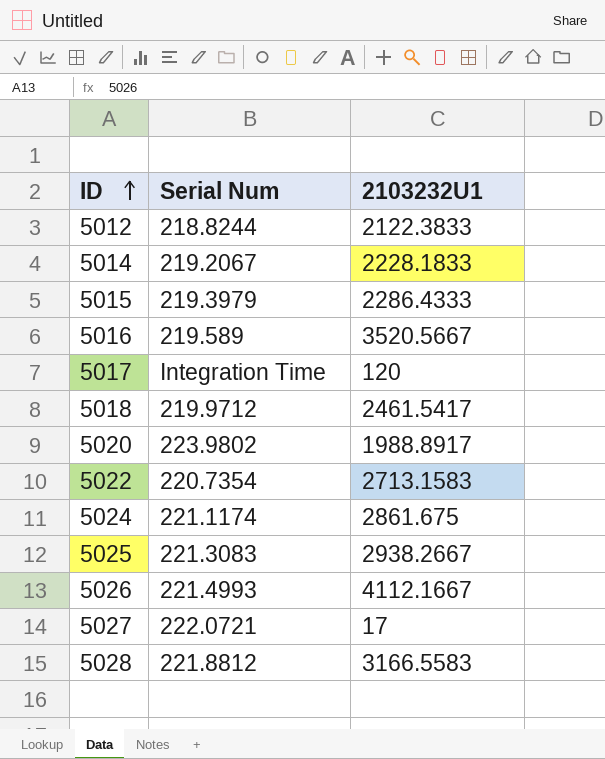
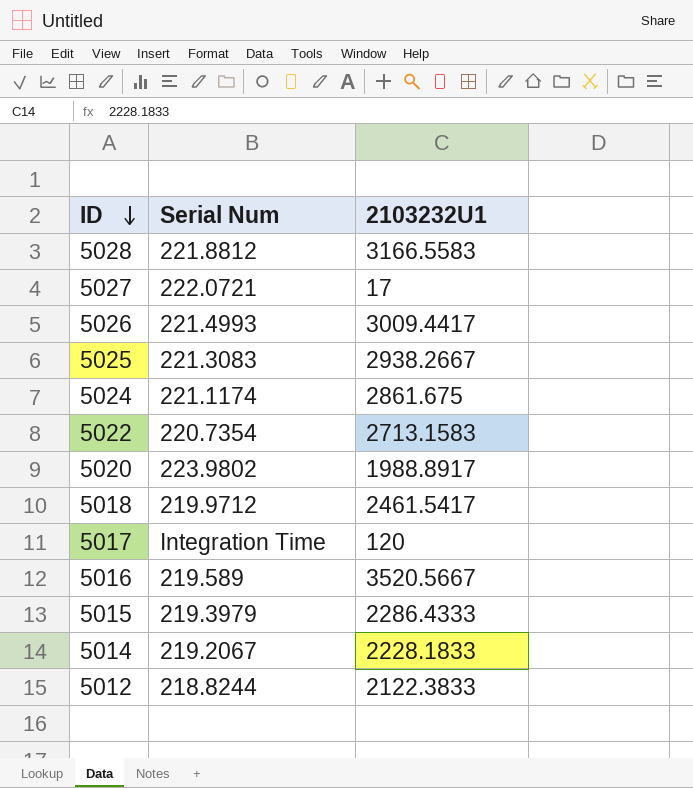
row order: ID ascending -> ID descending
5026 | 2103232U1: 4112.1667 -> 3009.4417

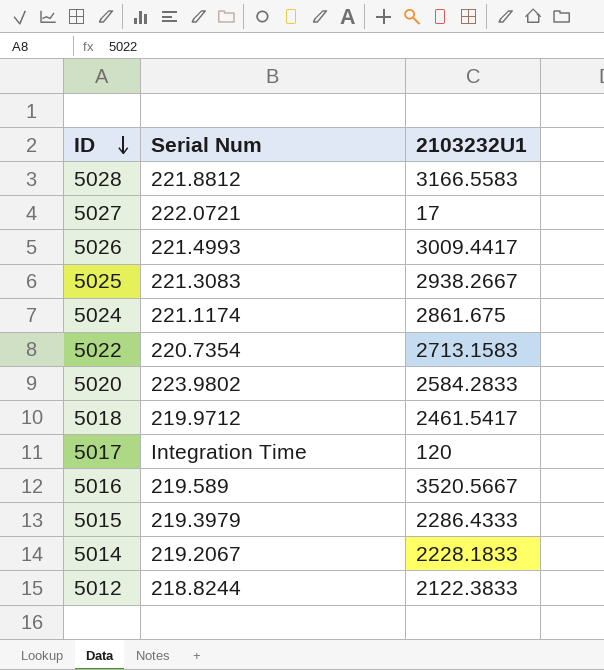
5020 | 2103232U1: 1988.8917 -> 2584.2833

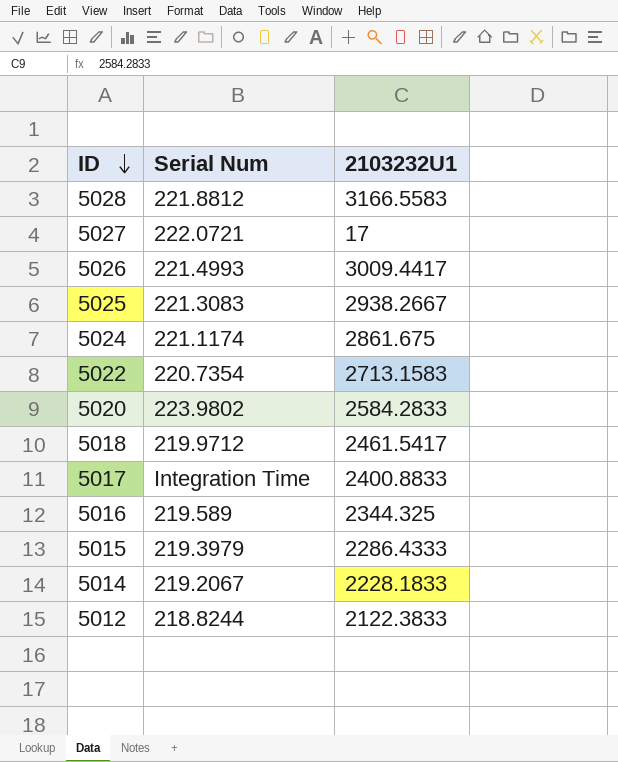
5017 | 2103232U1: 120 -> 2400.8833
5016 | 2103232U1: 3520.5667 -> 2344.325

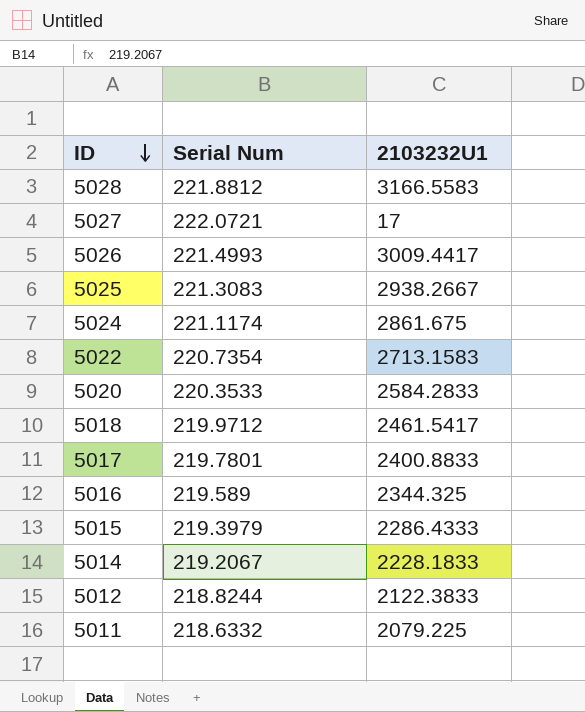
5020 | Serial Num: 223.9802 -> 220.3533
5017 | Serial Num: Integration Time -> 219.7801
row 5011: none -> 218.6332 | 2079.225

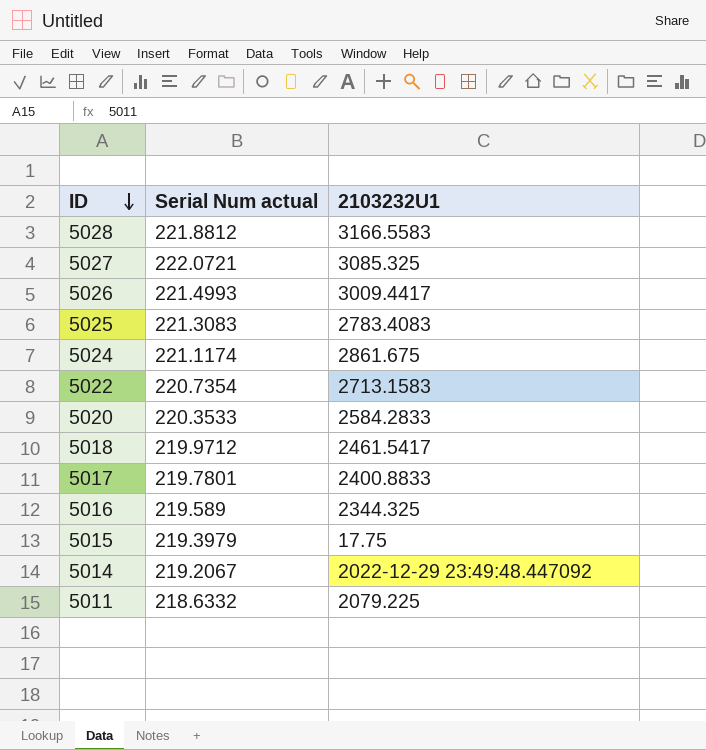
column name: Serial Num -> Serial Num actual
row 5012: 218.8244 | 2122.3833 -> none
5027 | 2103232U1: 17 -> 3085.325
5025 | 2103232U1: 2938.2667 -> 2783.4083
5015 | 2103232U1: 2286.4333 -> 17.75
5014 | 2103232U1: 2228.1833 -> 2022-12-29 23:49:48.447092

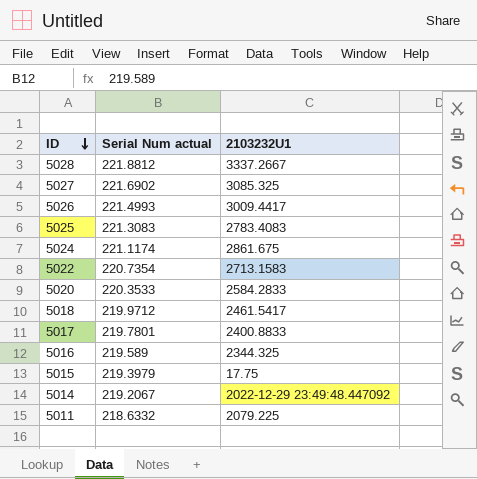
5028 | 2103232U1: 3166.5583 -> 3337.2667
5027 | Serial Num actual: 222.0721 -> 221.6902

